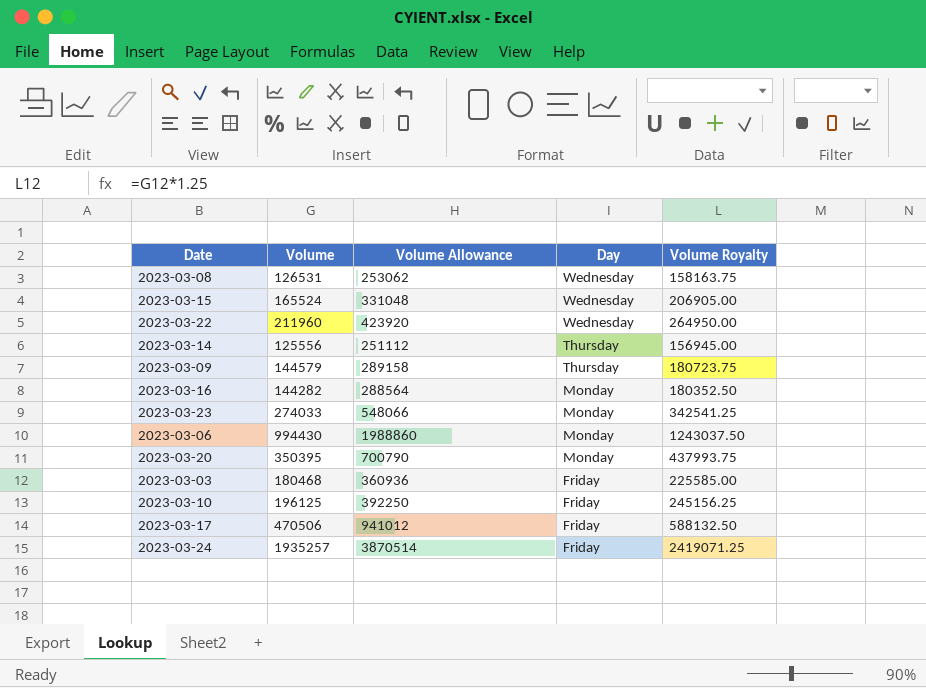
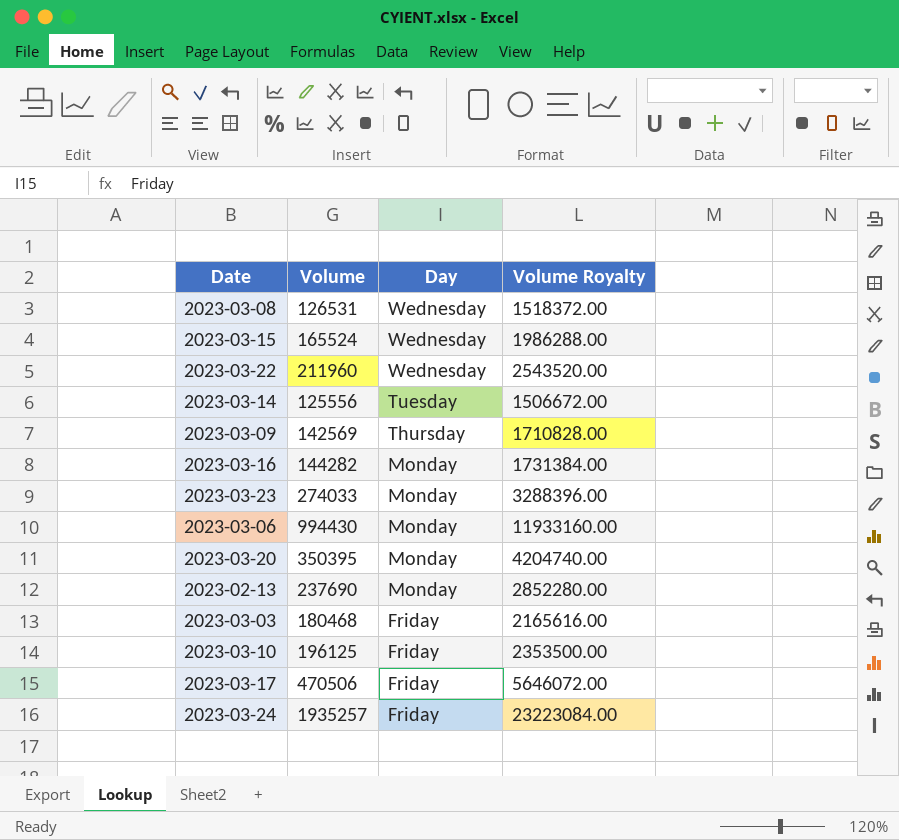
column Volume Allowance | formula: [Volume] * 2 -> none
column Volume Royalty | formula: [Volume] * 1.25 -> [Volume] * 12
2023-03-14 | Day: Thursday -> Tuesday
2023-03-09 | Volume: 144579 -> 142569
row 2023-02-13: none -> 237690 | Monday | 2852280.00

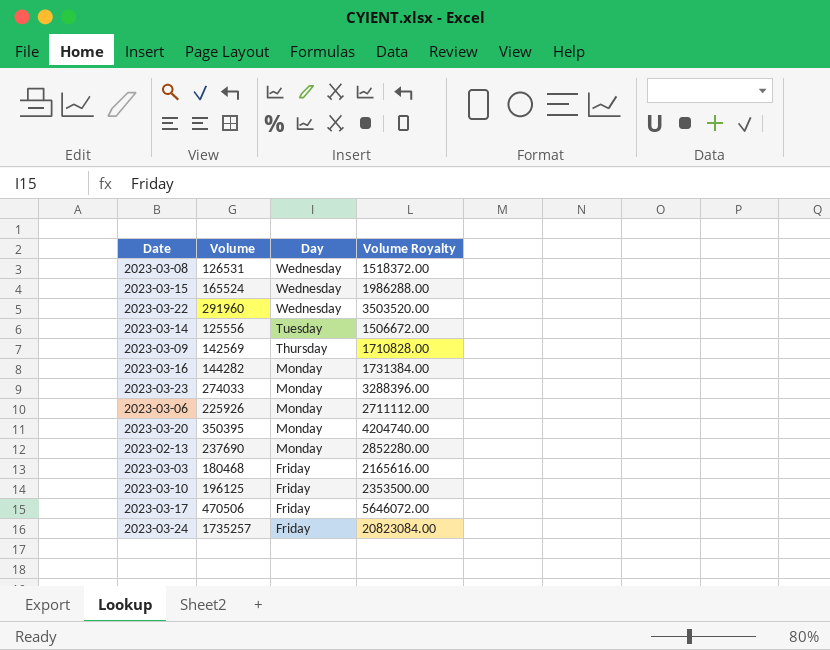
2023-03-22 | Volume: 211960 -> 291960
2023-03-22 | Volume Royalty: 2543520.00 -> 3503520.00
2023-03-06 | Volume: 994430 -> 225926
2023-03-06 | Volume Royalty: 11933160.00 -> 2711112.00
2023-03-24 | Volume: 1935257 -> 1735257
2023-03-24 | Volume Royalty: 23223084.00 -> 20823084.00

